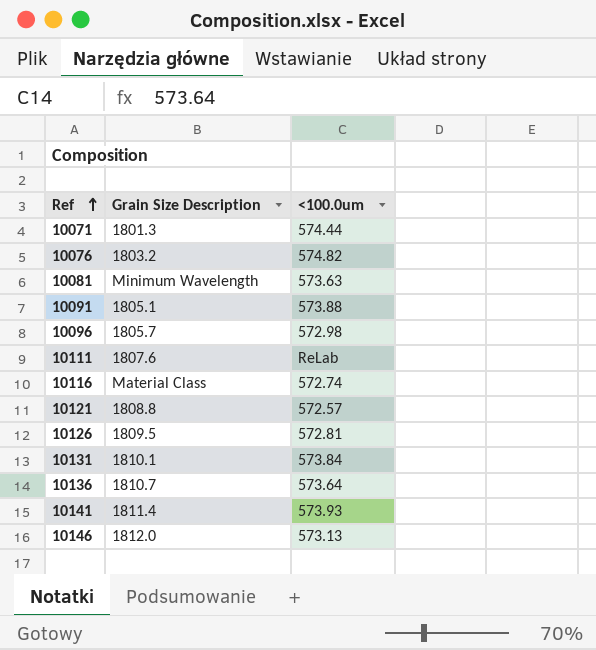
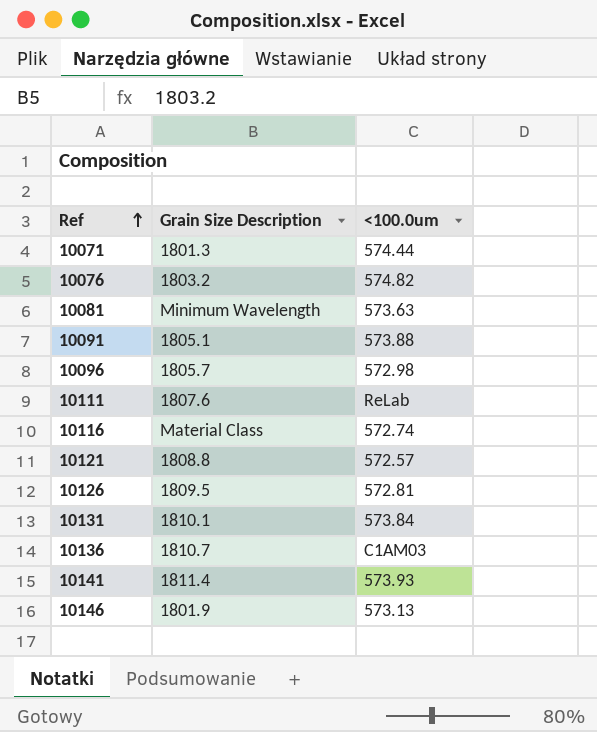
10136 | <100.0um: 573.64 -> C1AM03
10146 | Grain Size Description: 1812.0 -> 1801.9

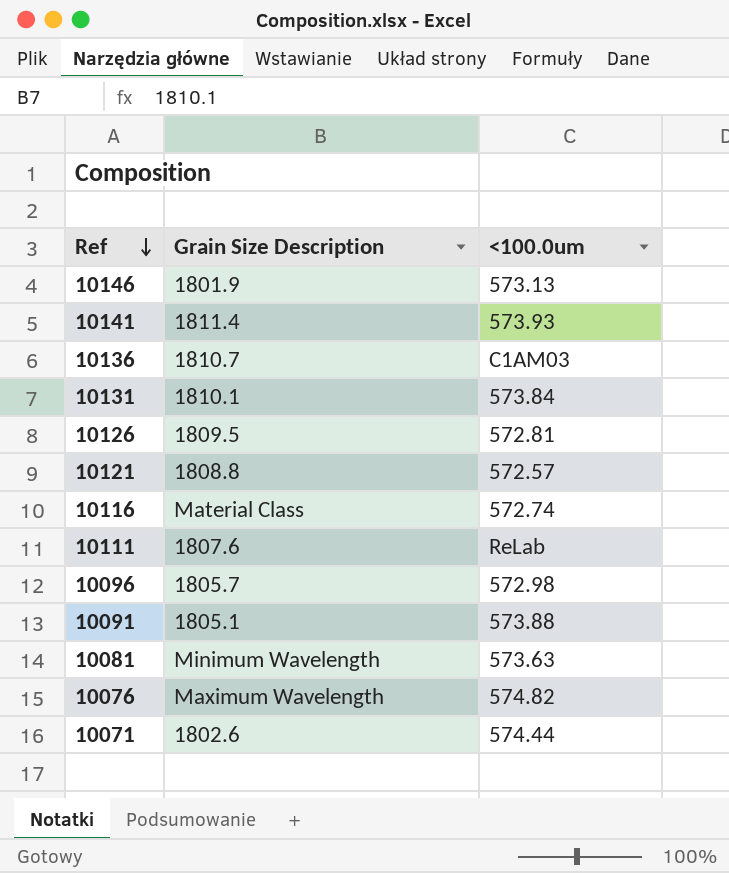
row order: Ref ascending -> Ref descending
10076 | Grain Size Description: 1803.2 -> Maximum Wavelength
10071 | Grain Size Description: 1801.3 -> 1802.6

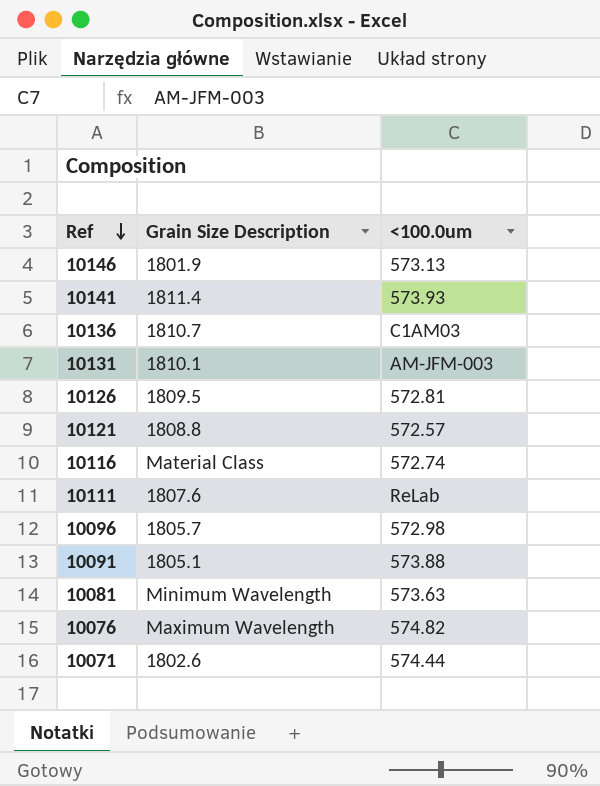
10131 | <100.0um: 573.84 -> AM-JFM-003

